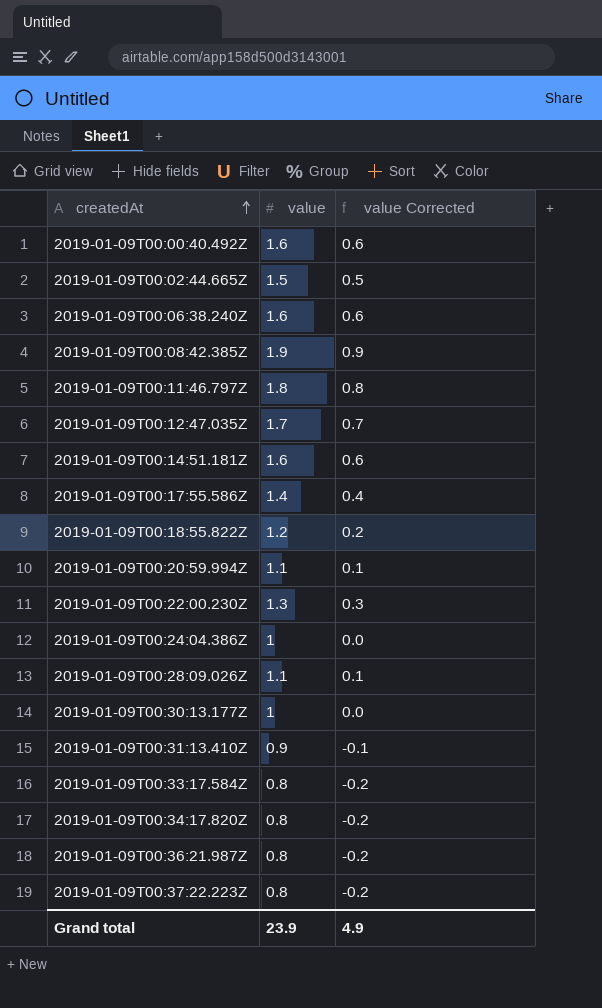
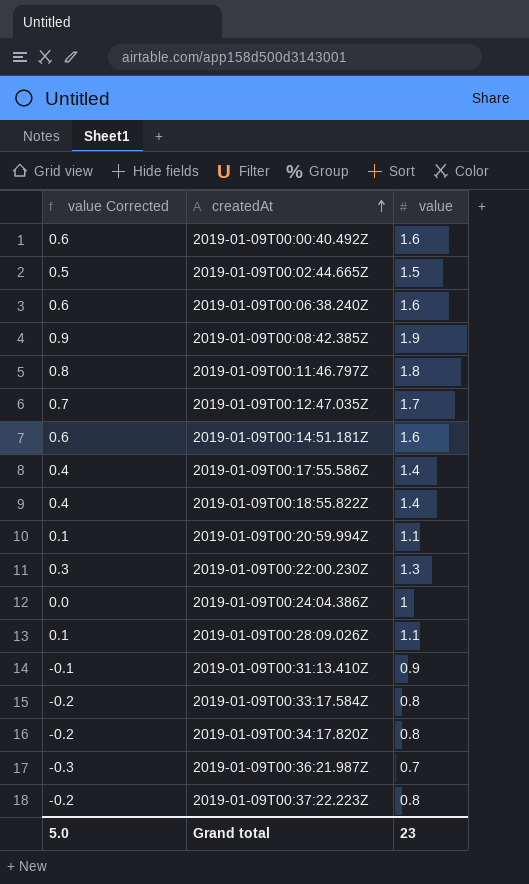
column value Corrected | position: 3 -> 1
row 2019-01-09T00:30:13.177Z: 1 | 0.0 -> none
2019-01-09T00:18:55.822Z | value Corrected: 0.2 -> 0.4
2019-01-09T00:18:55.822Z | value: 1.2 -> 1.4
2019-01-09T00:36:21.987Z | value Corrected: -0.2 -> -0.3
2019-01-09T00:36:21.987Z | value: 0.8 -> 0.7
Grand total | value Corrected: 4.9 -> 5.0
Grand total | value: 23.9 -> 23

